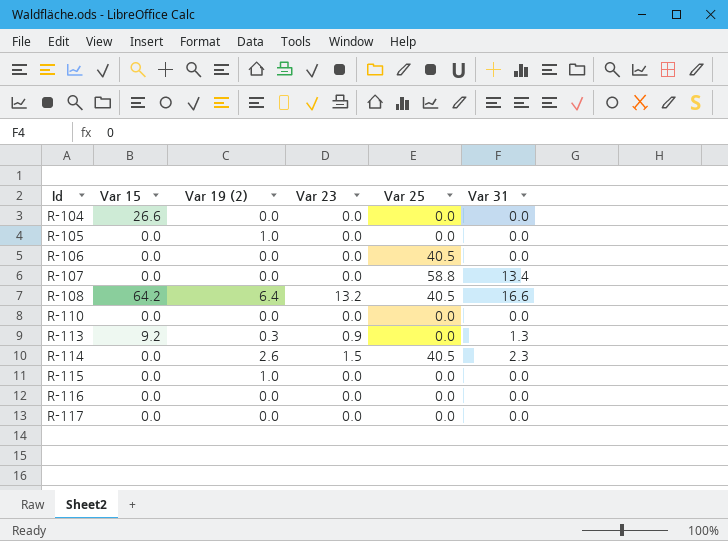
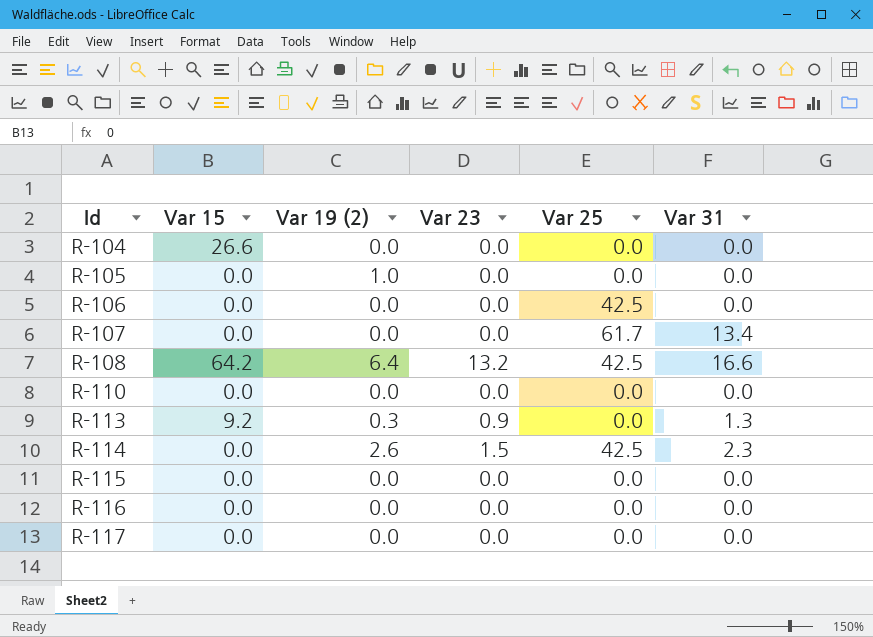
R-106 | Var 25: 40.5 -> 42.5
R-107 | Var 25: 58.8 -> 61.7
R-108 | Var 25: 40.5 -> 42.5
R-114 | Var 25: 40.5 -> 42.5
R-115 | Var 19 (2): 1.0 -> 0.0

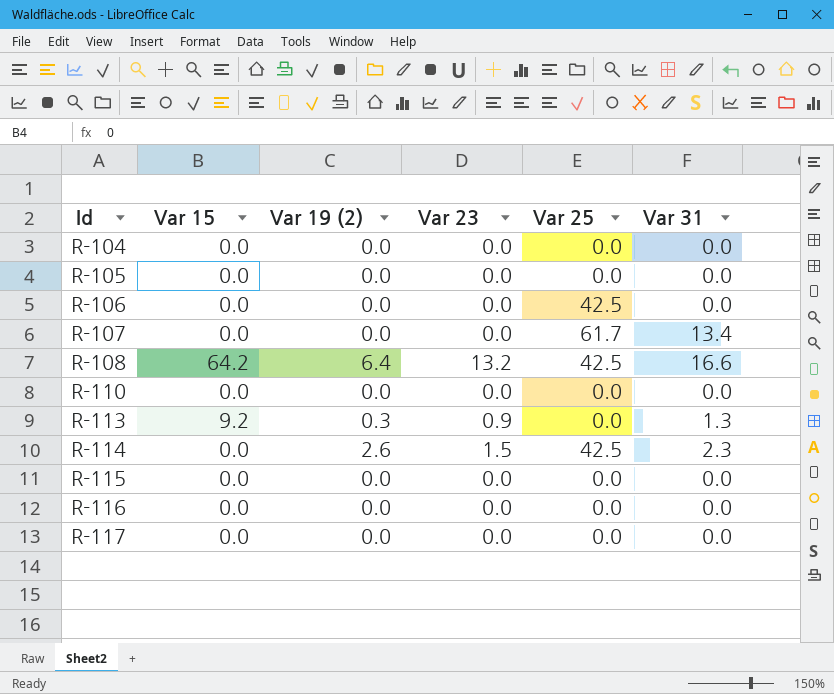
R-104 | Var 15: 26.6 -> 0.0
R-105 | Var 19 (2): 1.0 -> 0.0

